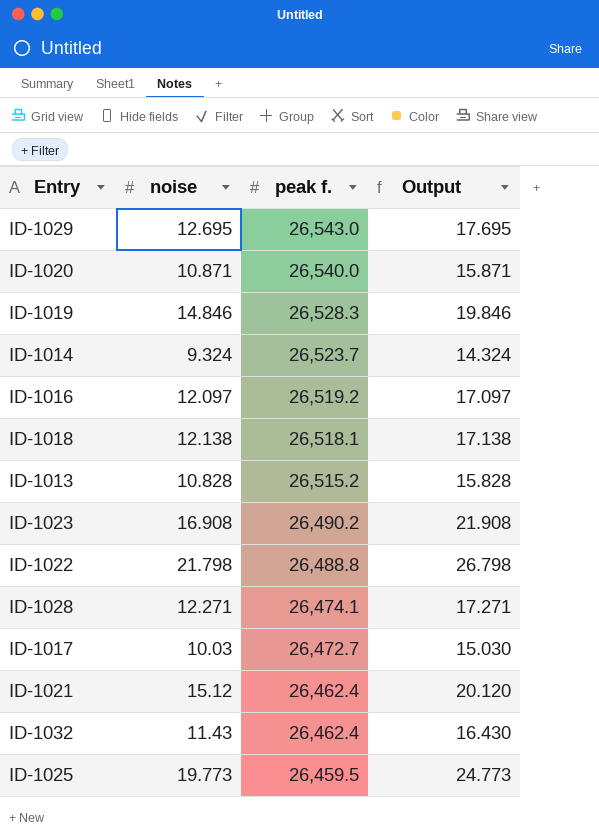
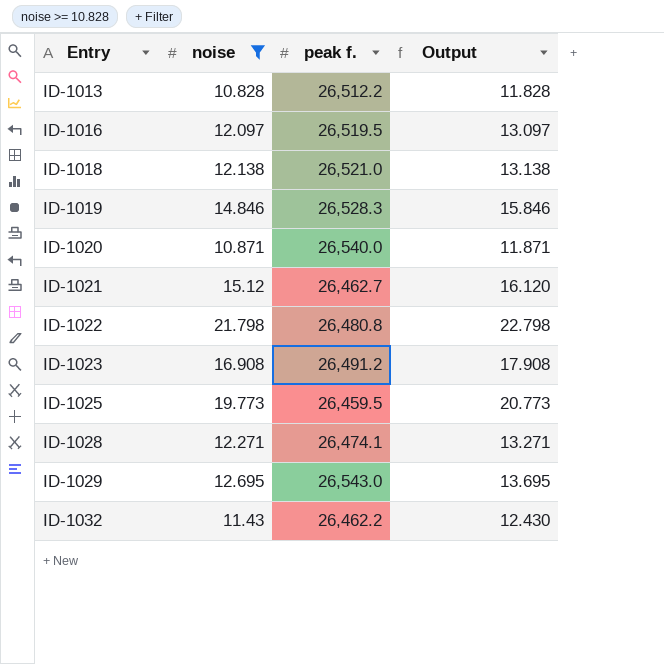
filter: none -> noise >= 10.828
row order: peak f. descending -> Entry ascending
column Output | formula: [noise] + 5 -> [noise] + 1
ID-1013 | peak f.: 26,515.2 -> 26,512.2
ID-1016 | peak f.: 26,519.2 -> 26,519.5
ID-1018 | peak f.: 26,518.1 -> 26,521.0
ID-1021 | peak f.: 26,462.4 -> 26,462.7
ID-1022 | peak f.: 26,488.8 -> 26,480.8
ID-1023 | peak f.: 26,490.2 -> 26,491.2
ID-1032 | peak f.: 26,462.4 -> 26,462.2

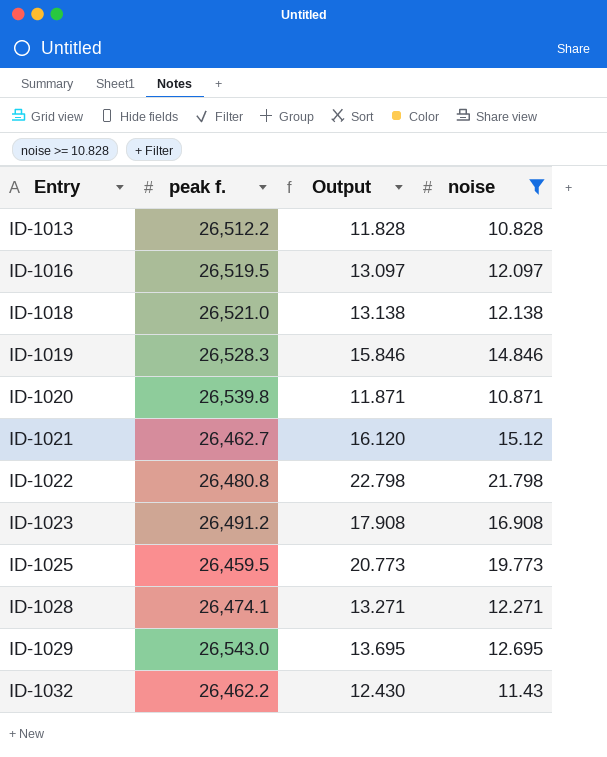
column noise | position: 2 -> 4
ID-1020 | peak f.: 26,540.0 -> 26,539.8

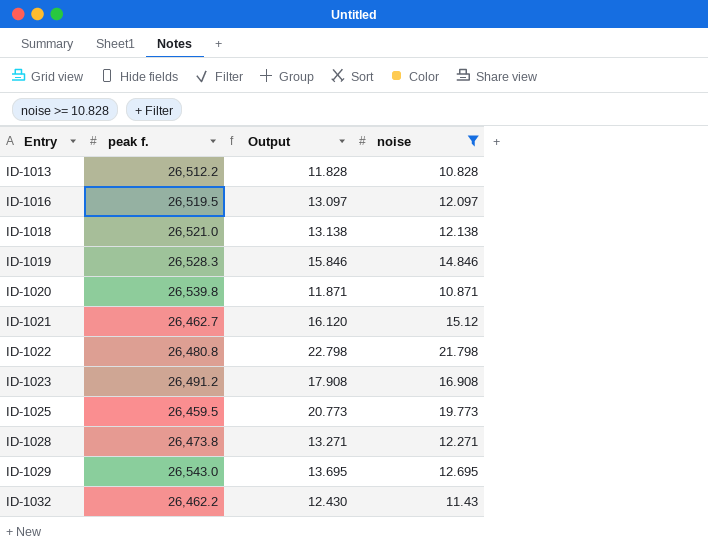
ID-1028 | peak f.: 26,474.1 -> 26,473.8

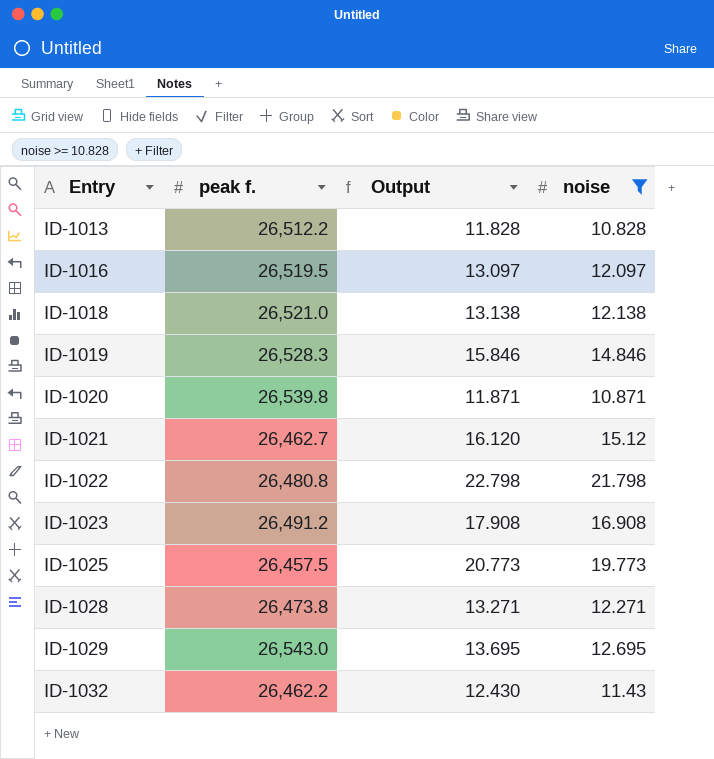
ID-1025 | peak f.: 26,459.5 -> 26,457.5

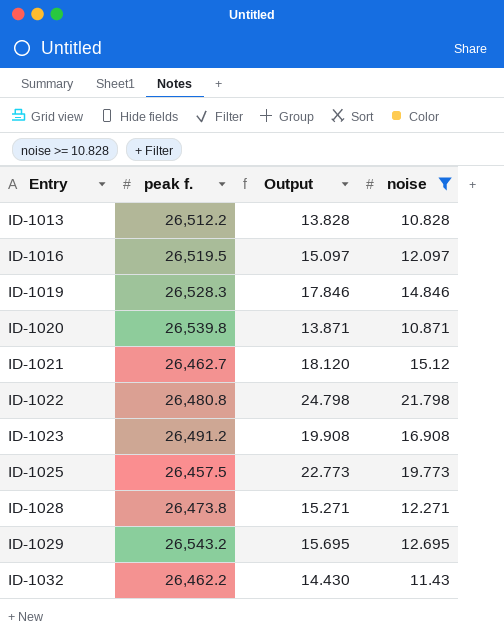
column Output | formula: [noise] + 1 -> [noise] + 3
row ID-1018: 26,521.0 | 13.138 | 12.138 -> none
ID-1029 | peak f.: 26,543.0 -> 26,543.2

